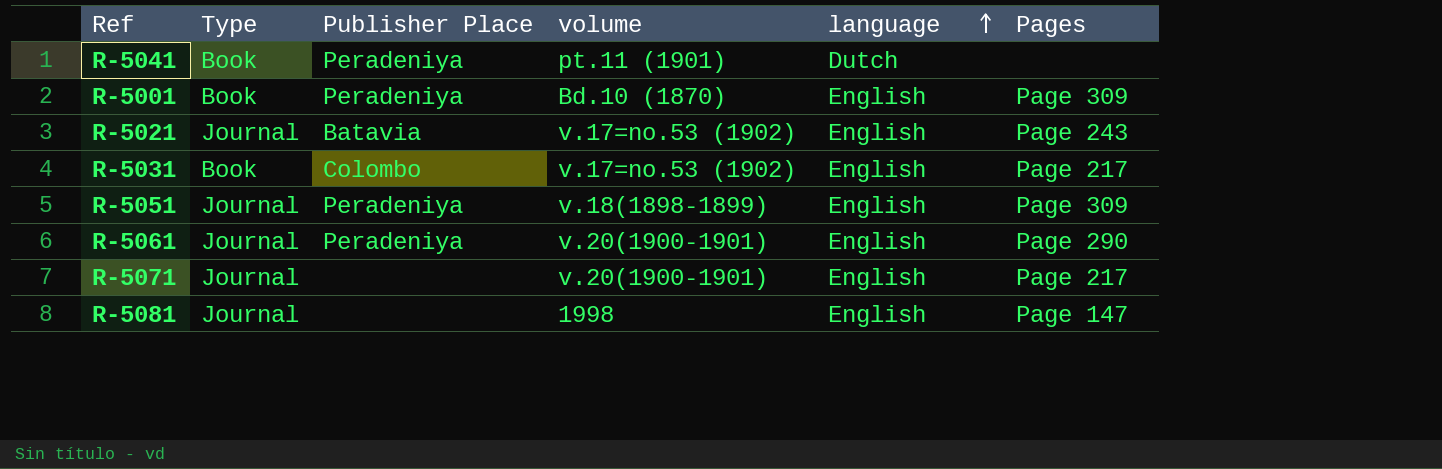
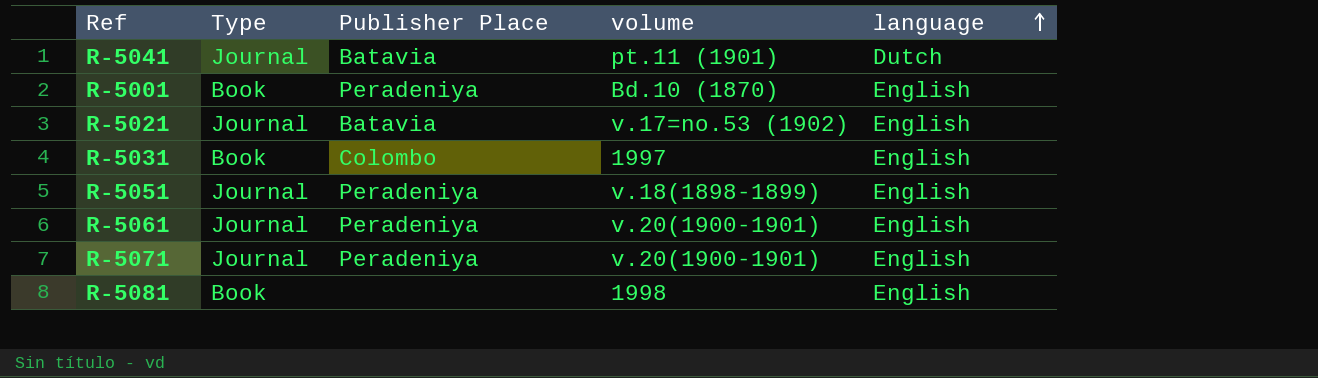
column Pages | position: 6 -> none
R-5041 | Type: Book -> Journal
R-5041 | Publisher Place: Peradeniya -> Batavia
R-5031 | volume: v.17=no.53 (1902) -> 1997
R-5071 | Publisher Place: none -> Peradeniya
R-5081 | Type: Journal -> Book

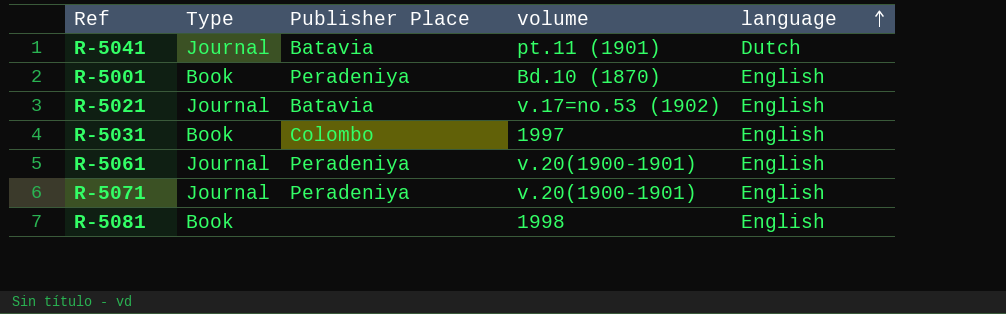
row R-5051: Journal | Peradeniya | v.18(1898-1899) | English -> none

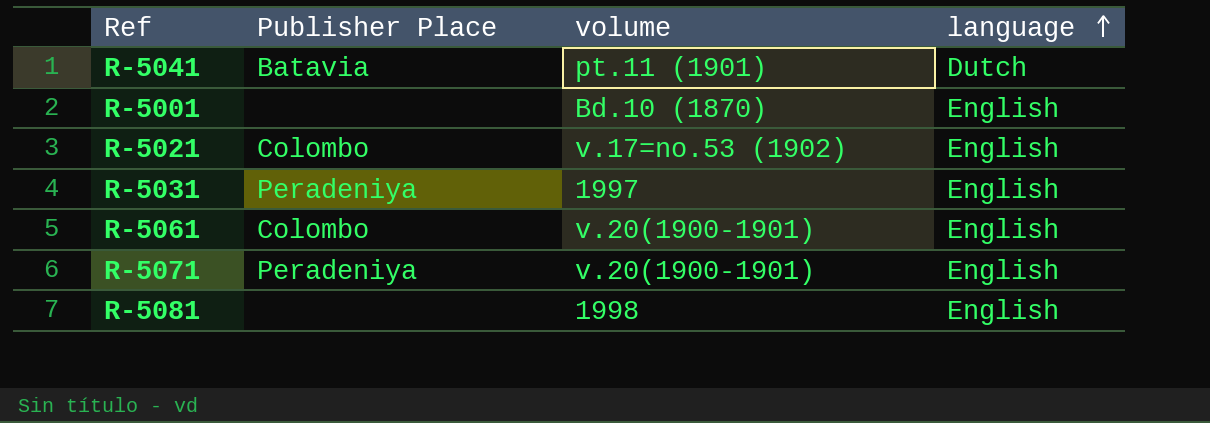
column Type | position: 2 -> none
R-5001 | Publisher Place: Peradeniya -> none
R-5021 | Publisher Place: Batavia -> Colombo
R-5031 | Publisher Place: Colombo -> Peradeniya
R-5061 | Publisher Place: Peradeniya -> Colombo

